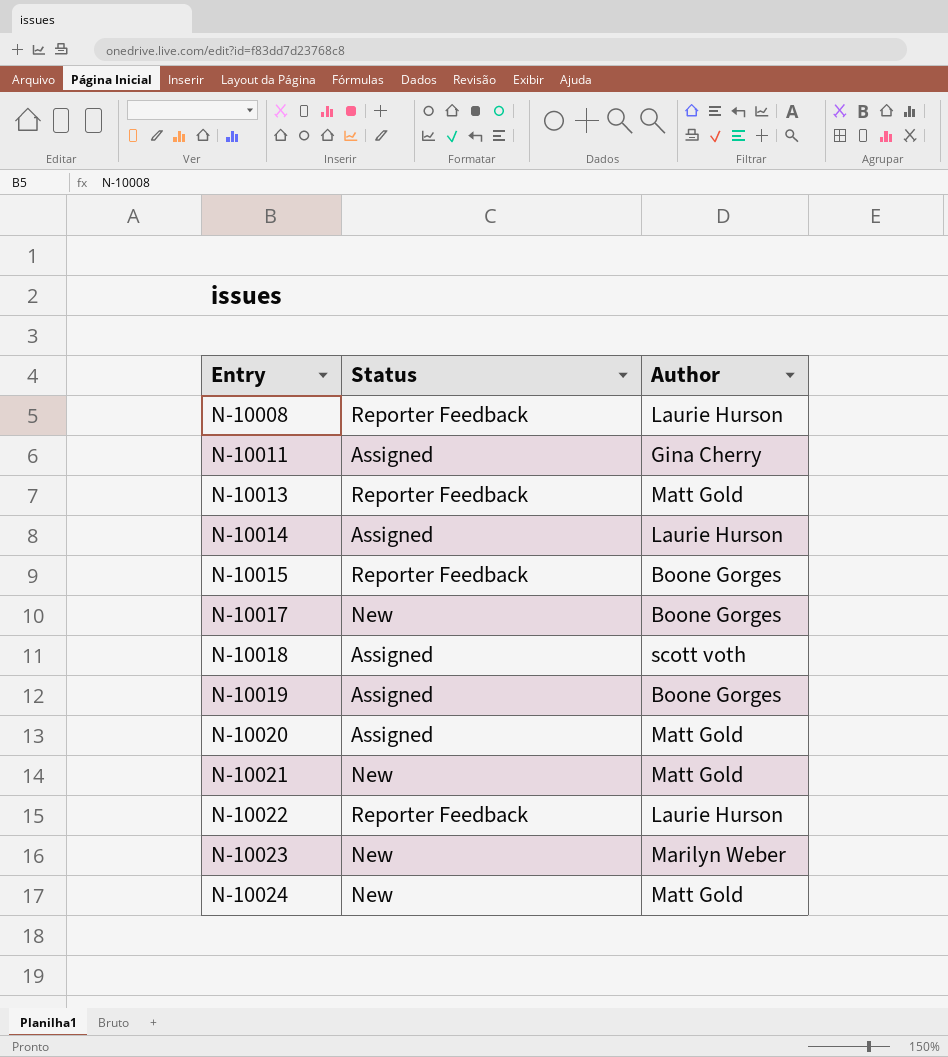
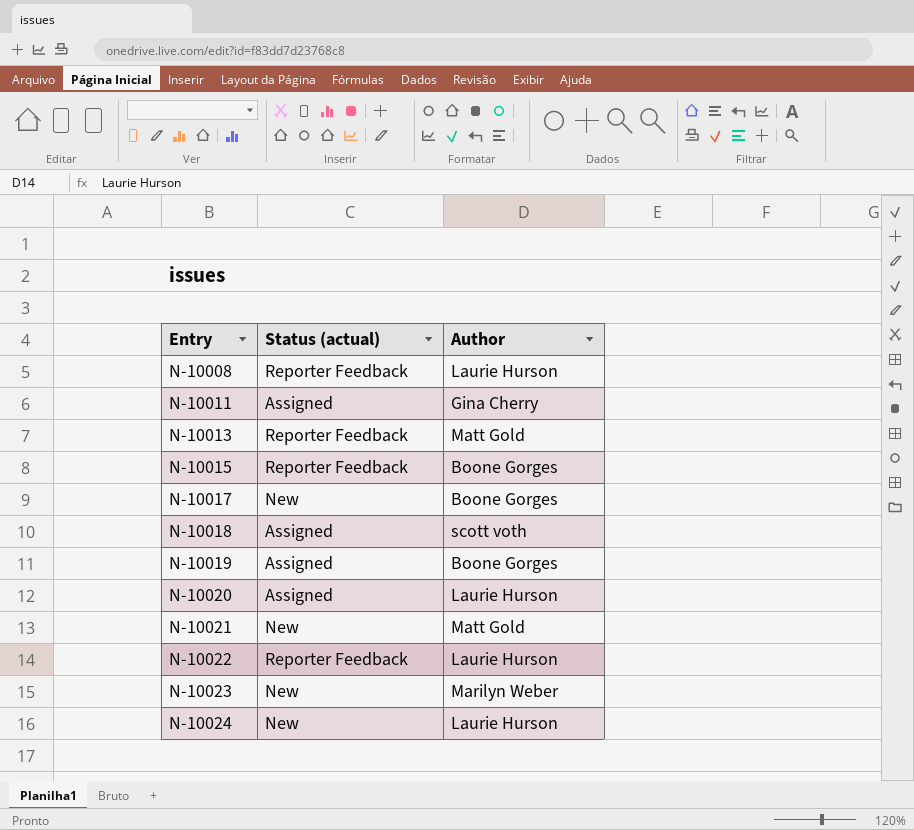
column name: Status -> Status (actual)
row N-10014: Assigned | Laurie Hurson -> none
N-10020 | Author: Matt Gold -> Laurie Hurson
N-10024 | Author: Matt Gold -> Laurie Hurson

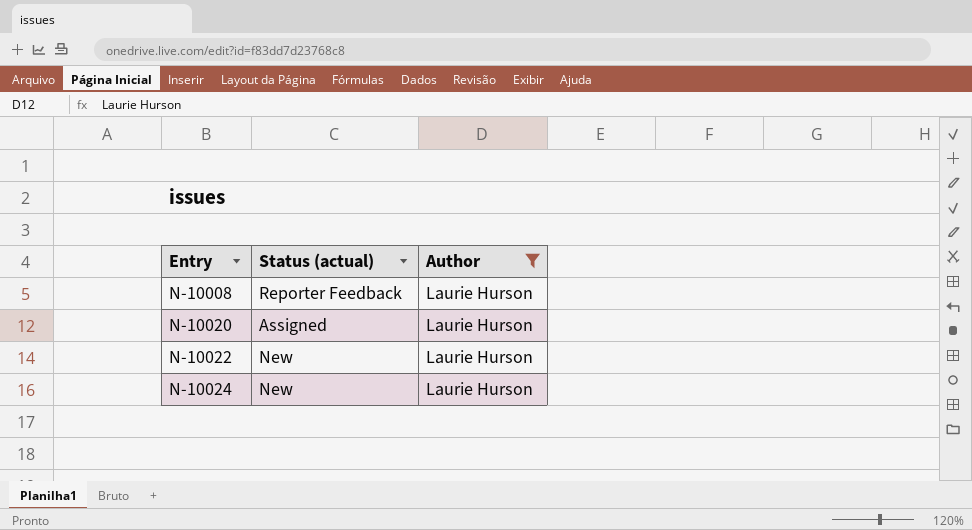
filter: none -> Author = Laurie Hurson
N-10022 | Status (actual): Reporter Feedback -> New

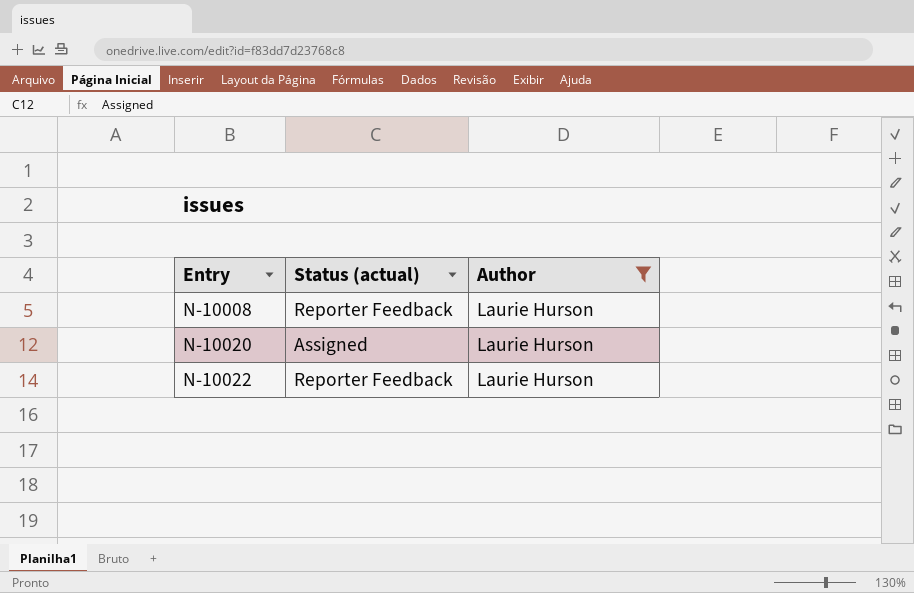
row N-10024: New | Laurie Hurson -> none
N-10022 | Status (actual): New -> Reporter Feedback

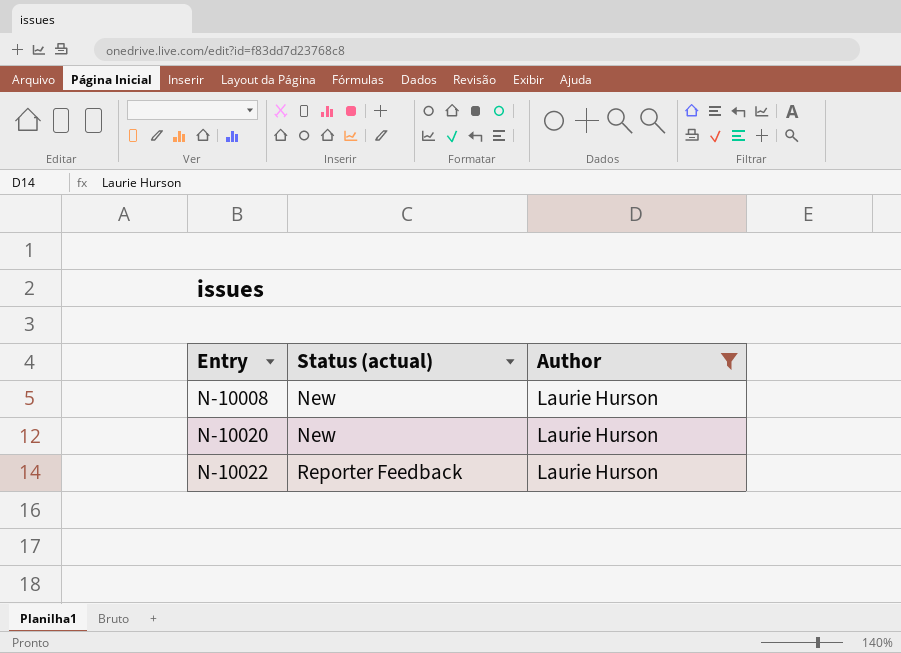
N-10008 | Status (actual): Reporter Feedback -> New
N-10020 | Status (actual): Assigned -> New

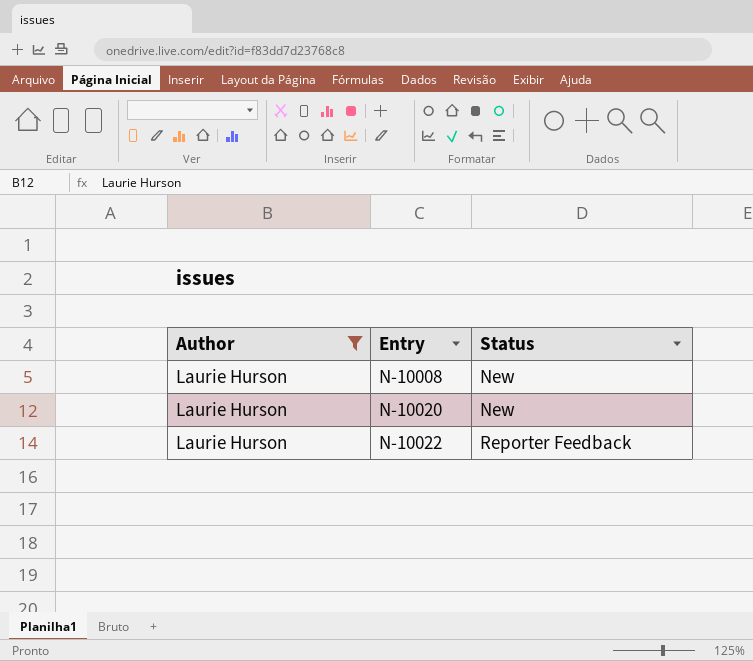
column Author | position: 3 -> 1
column name: Status (actual) -> Status

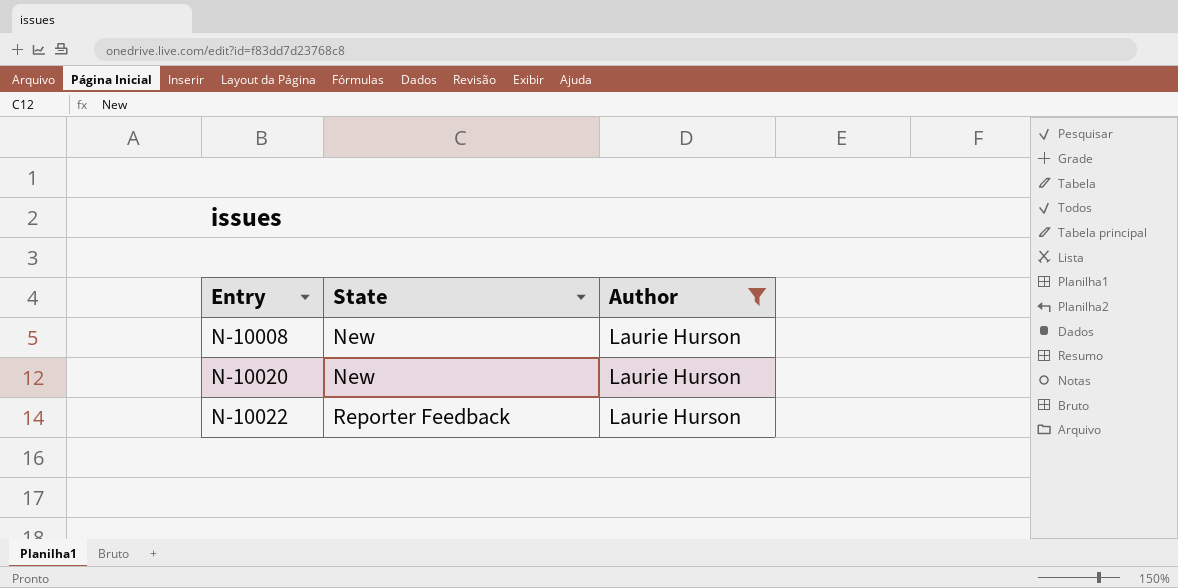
column name: Status -> State
column Author | position: 1 -> 3

